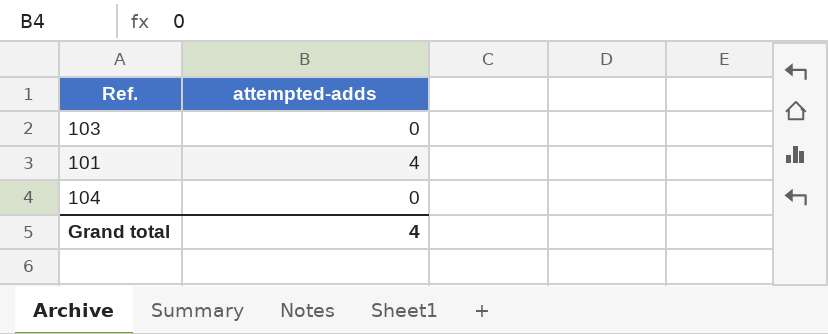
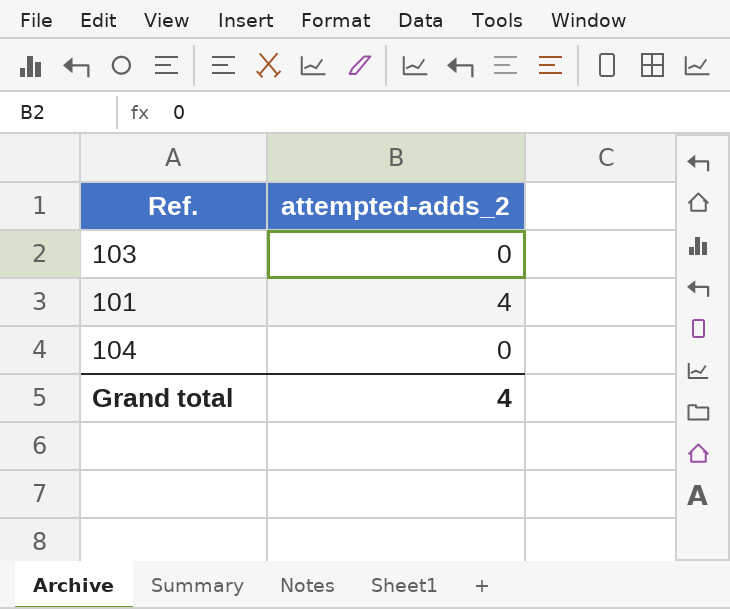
column name: attempted-adds -> attempted-adds_2

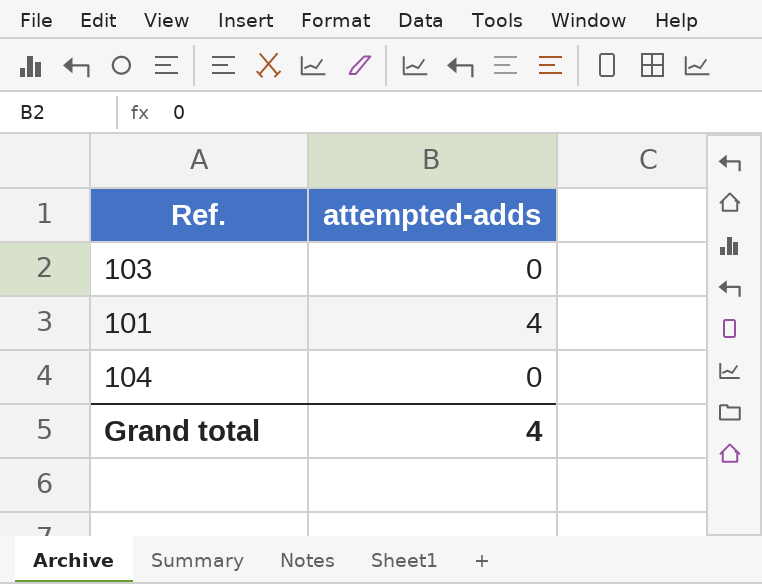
column name: attempted-adds_2 -> attempted-adds

